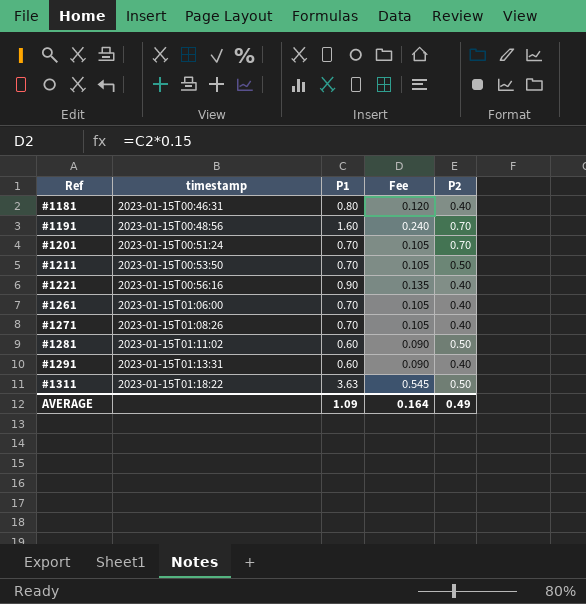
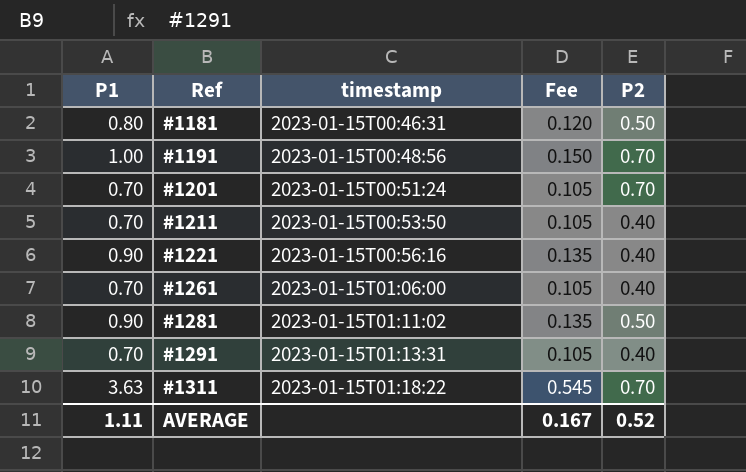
column P1 | position: 3 -> 1
row #1271: 2023-01-15T01:08:26 | 0.70 | 0.105 | 0.40 -> none
#1181 | P2: 0.40 -> 0.50
#1191 | P1: 1.60 -> 1.00
#1191 | Fee: 0.240 -> 0.150
#1211 | P2: 0.50 -> 0.40
#1281 | P1: 0.60 -> 0.90
#1281 | Fee: 0.090 -> 0.135
#1291 | P1: 0.60 -> 0.70
#1291 | Fee: 0.090 -> 0.105
#1311 | P2: 0.50 -> 0.70
AVERAGE | P1: 1.09 -> 1.11
AVERAGE | Fee: 0.164 -> 0.167
AVERAGE | P2: 0.49 -> 0.52

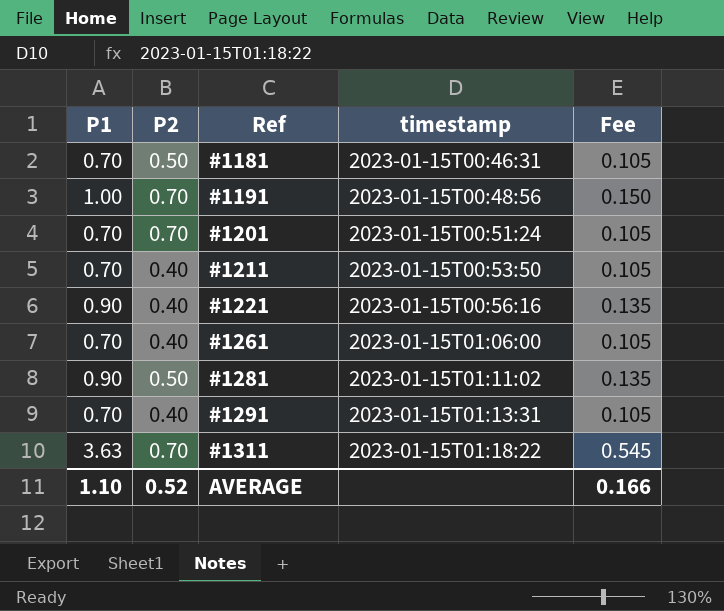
column P2 | position: 5 -> 2
#1181 | P1: 0.80 -> 0.70
#1181 | Fee: 0.120 -> 0.105
AVERAGE | P1: 1.11 -> 1.10
AVERAGE | Fee: 0.167 -> 0.166

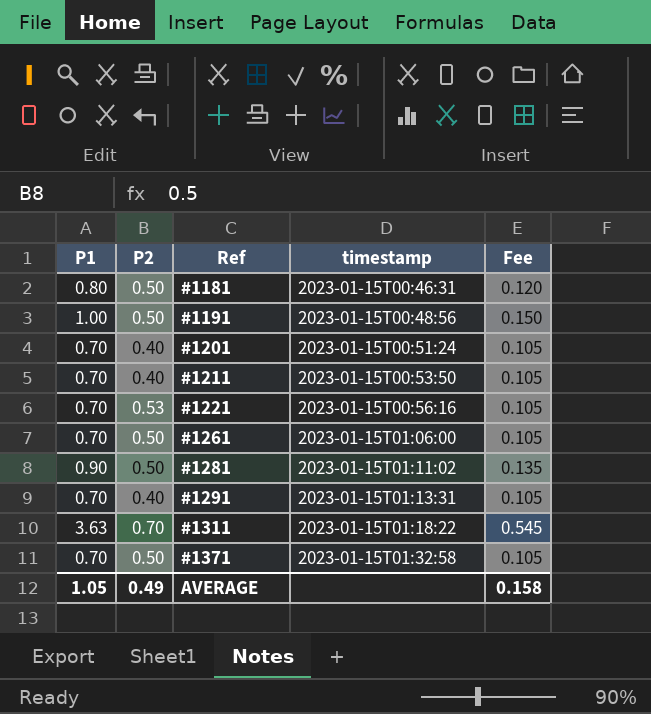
#1181 | P1: 0.70 -> 0.80
#1181 | Fee: 0.105 -> 0.120
#1191 | P2: 0.70 -> 0.50
#1201 | P2: 0.70 -> 0.40
#1221 | P1: 0.90 -> 0.70
#1221 | P2: 0.40 -> 0.53
#1221 | Fee: 0.135 -> 0.105
#1261 | P2: 0.40 -> 0.50
row #1371: none -> 0.70 | 0.50 | 2023-01-15T01:32:58 | 0.105
AVERAGE | P1: 1.10 -> 1.05
AVERAGE | P2: 0.52 -> 0.49
AVERAGE | Fee: 0.166 -> 0.158

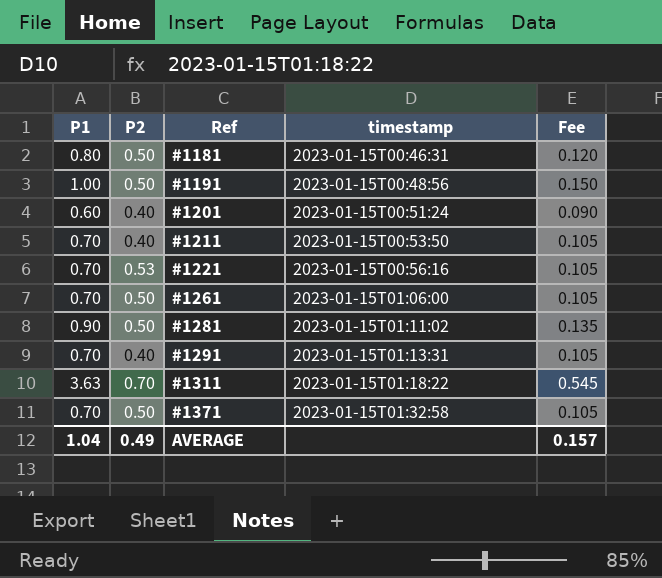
#1201 | P1: 0.70 -> 0.60
#1201 | Fee: 0.105 -> 0.090
AVERAGE | P1: 1.05 -> 1.04
AVERAGE | Fee: 0.158 -> 0.157

